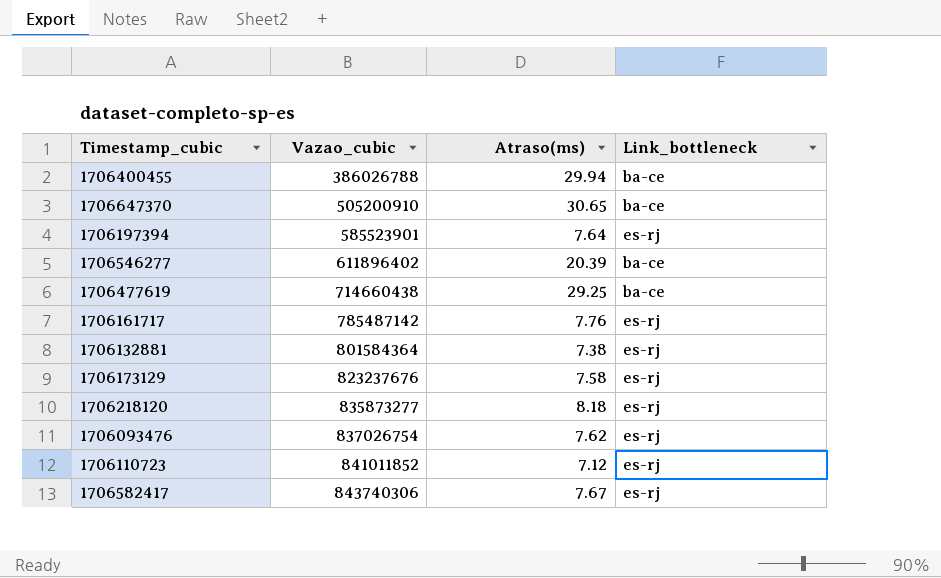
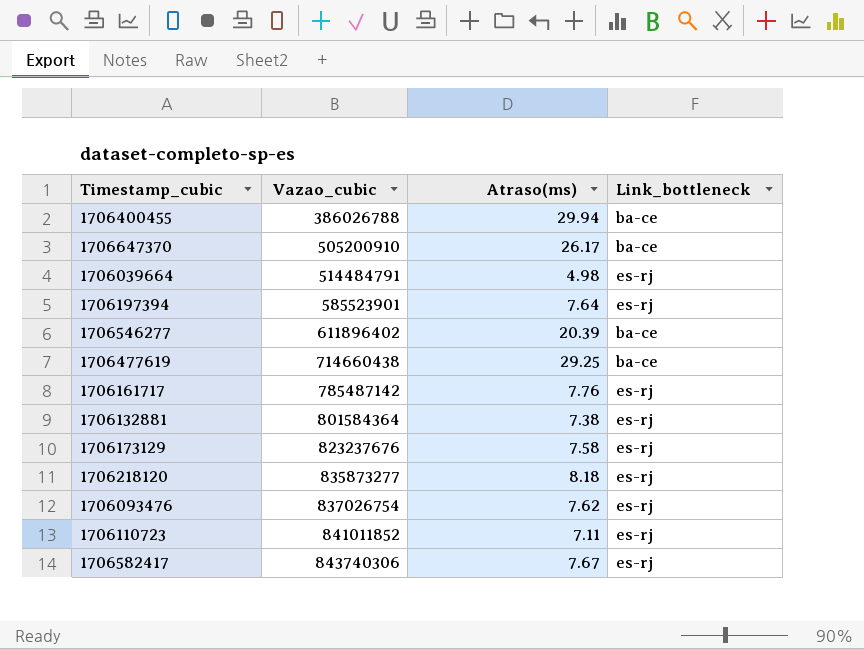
1706647370 | Atraso(ms): 30.65 -> 26.17
row 1706039664: none -> 514484791 | 4.98 | es-rj
1706110723 | Atraso(ms): 7.12 -> 7.11

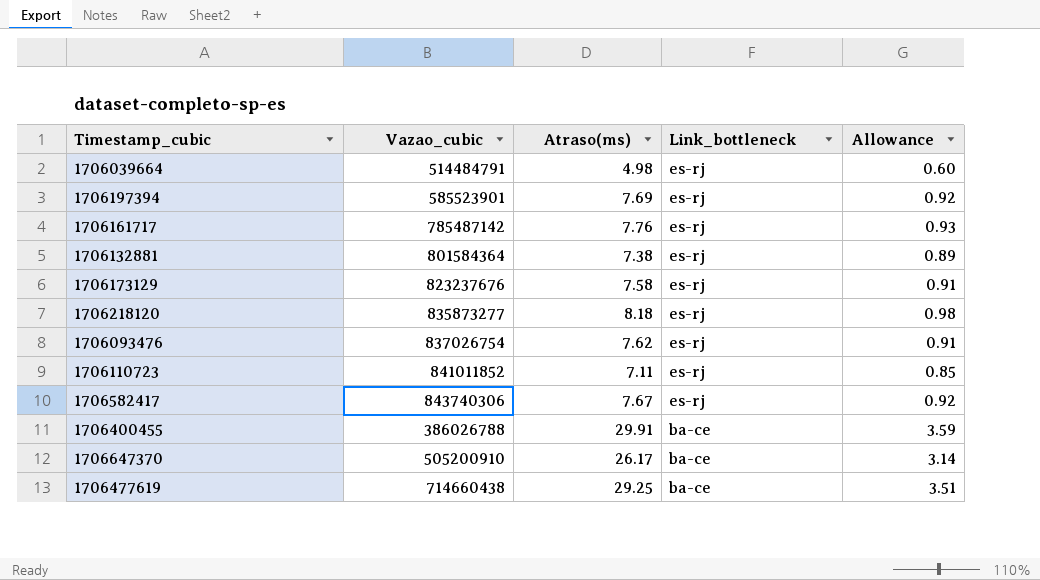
row order: Vazao_cubic ascending -> Link_bottleneck descending
column Allowance | formula: none -> [Atraso(ms)] * 0.12
row 1706546277: 611896402 | 20.39 | ba-ce -> none
1706197394 | Atraso(ms): 7.64 -> 7.69
1706400455 | Atraso(ms): 29.94 -> 29.91

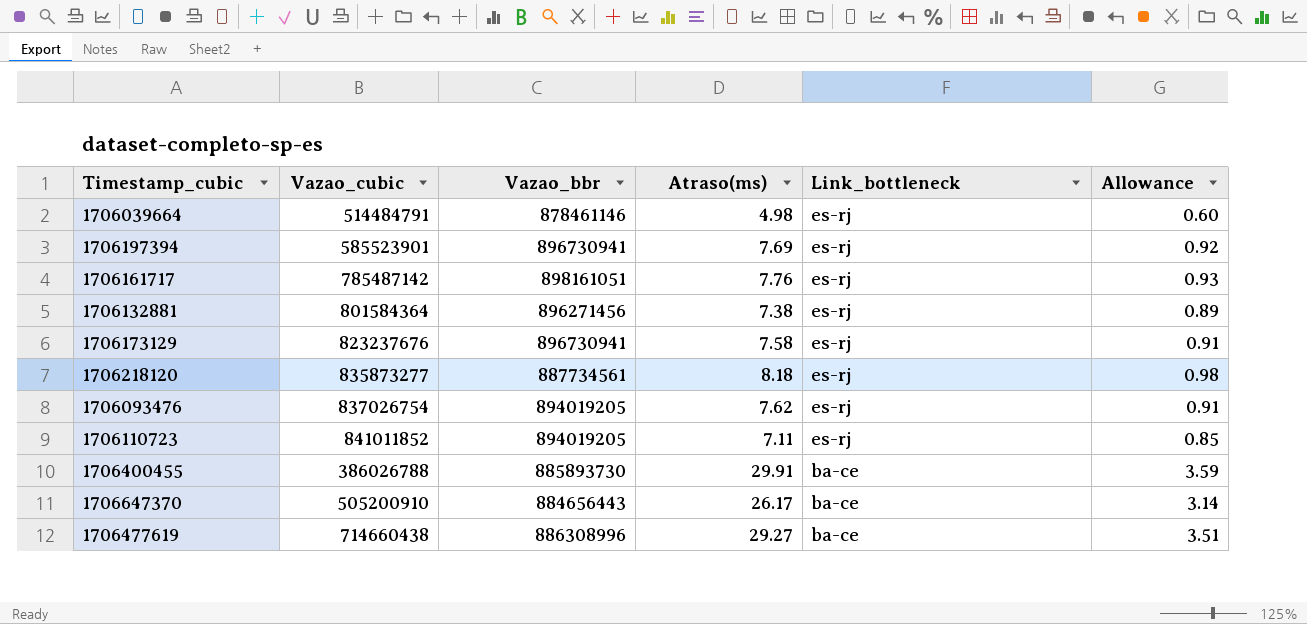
column Vazao_bbr | position: none -> 3
row 1706582417: 843740306 | 7.67 | es-rj | 0.92 -> none
1706477619 | Atraso(ms): 29.25 -> 29.27

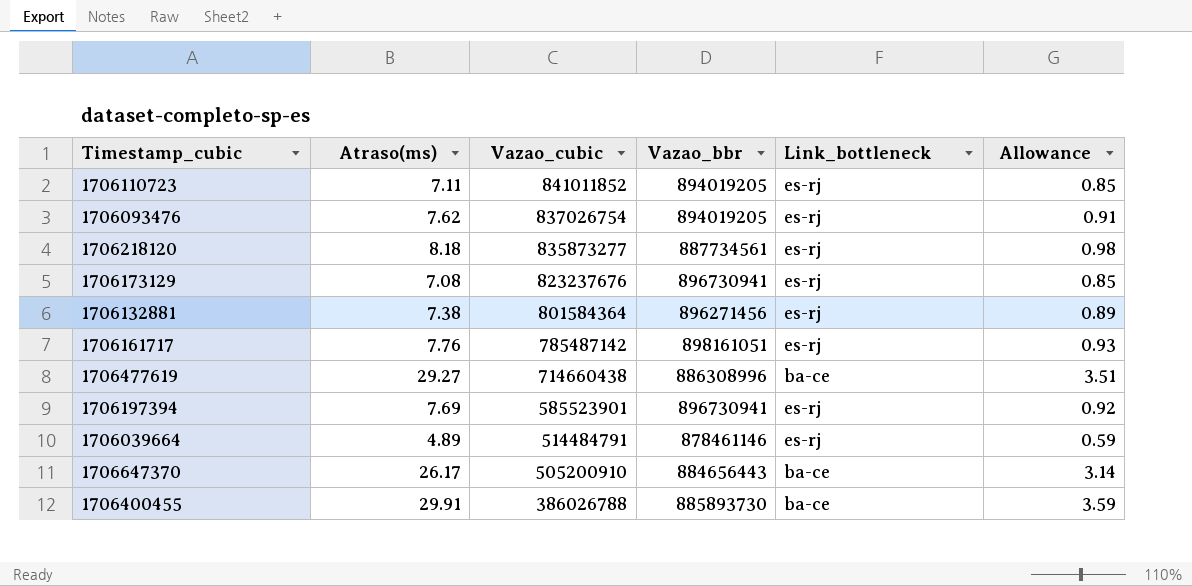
row order: Link_bottleneck descending -> Vazao_cubic descending
column Atraso(ms) | position: 4 -> 2
1706173129 | Atraso(ms): 7.58 -> 7.08
1706173129 | Allowance: 0.91 -> 0.85
1706039664 | Atraso(ms): 4.98 -> 4.89
1706039664 | Allowance: 0.60 -> 0.59

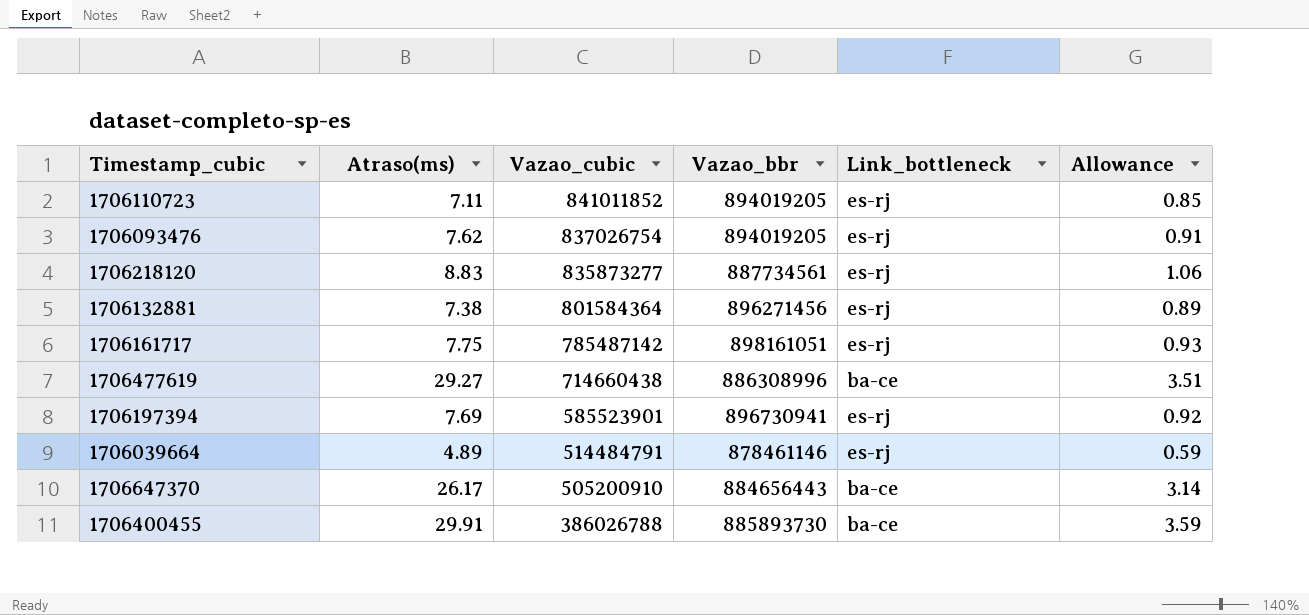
row 1706173129: 7.08 | 823237676 | 896730941 | es-rj | 0.85 -> none
1706218120 | Atraso(ms): 8.18 -> 8.83
1706218120 | Allowance: 0.98 -> 1.06
1706161717 | Atraso(ms): 7.76 -> 7.75

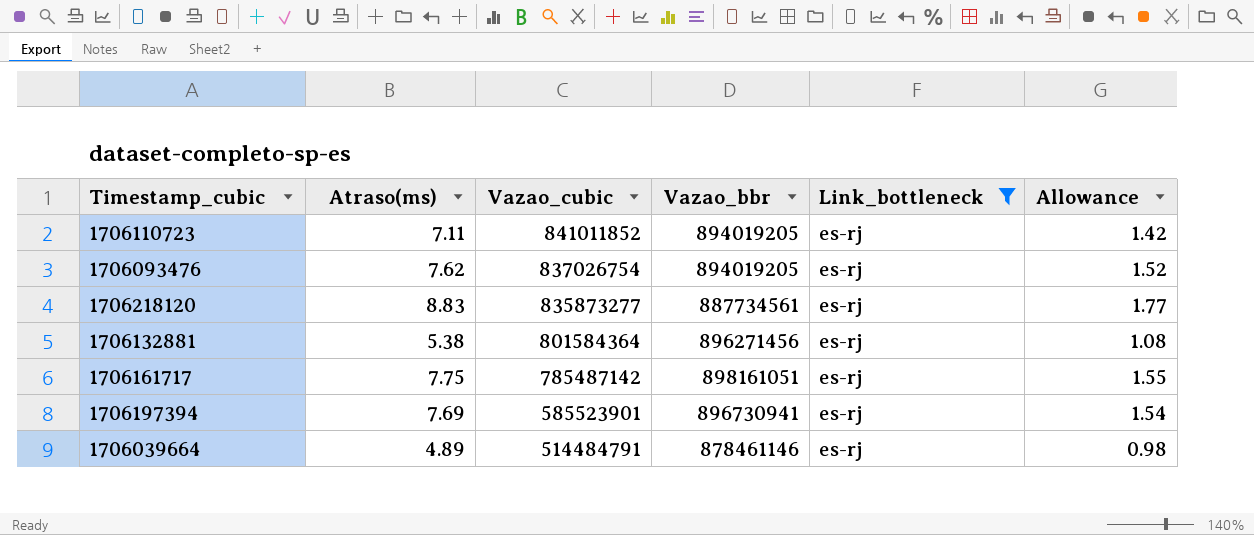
filter: none -> Link_bottleneck = es-rj
column Allowance | formula: [Atraso(ms)] * 0.12 -> [Atraso(ms)] * 0.2
1706132881 | Atraso(ms): 7.38 -> 5.38

